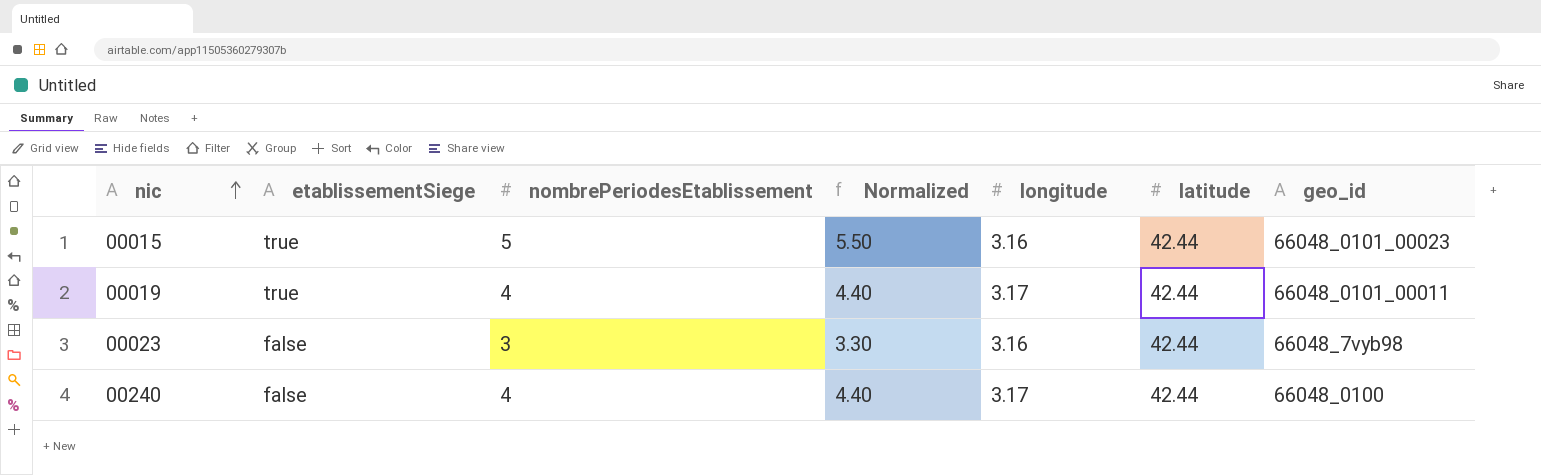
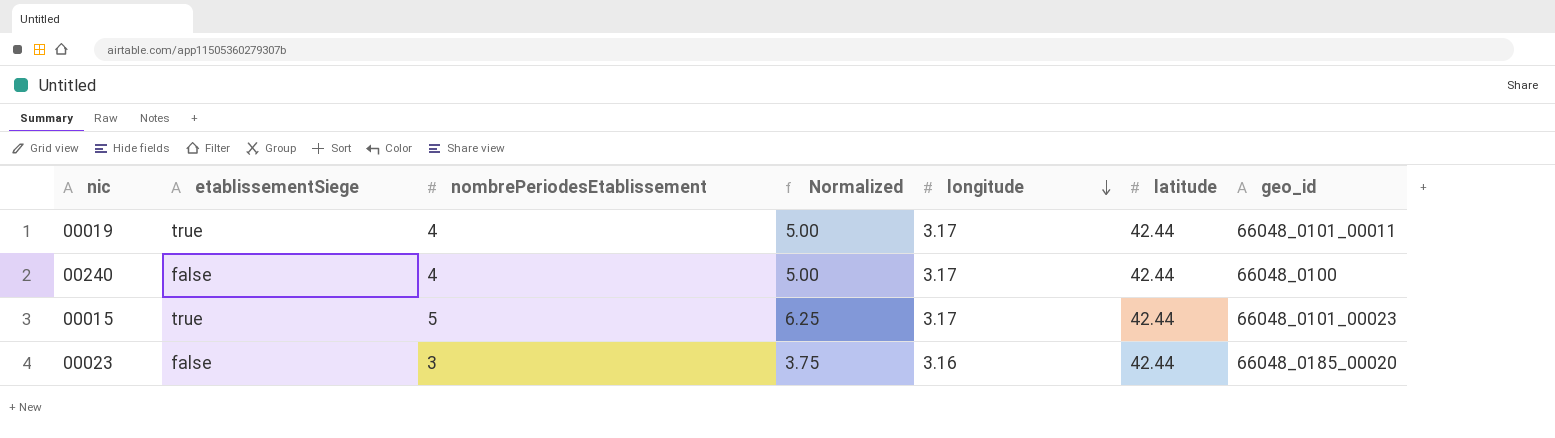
row order: nic ascending -> longitude descending
column Normalized | formula: [nombrePeriodesEtablissement] * 1.1 -> [nombrePeriodesEtablissement] * 1.25
00015 | longitude: 3.16 -> 3.17
00023 | geo_id: 66048_7vyb98 -> 66048_0185_00020

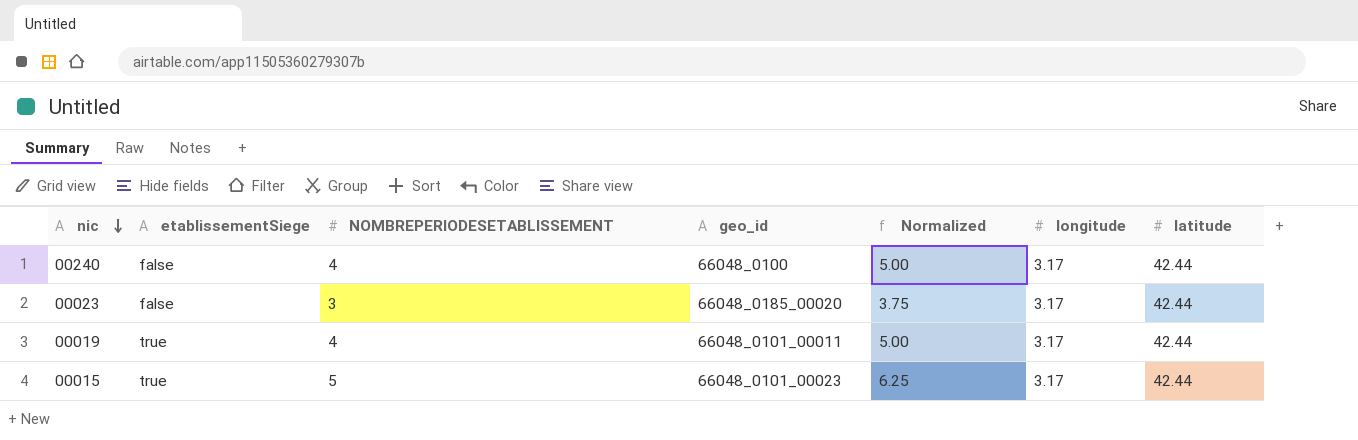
row order: longitude descending -> nic descending
column name: nombrePeriodesEtablissement -> NOMBREPERIODESETABLISSEMENT
column geo_id | position: 7 -> 4
00023 | longitude: 3.16 -> 3.17

